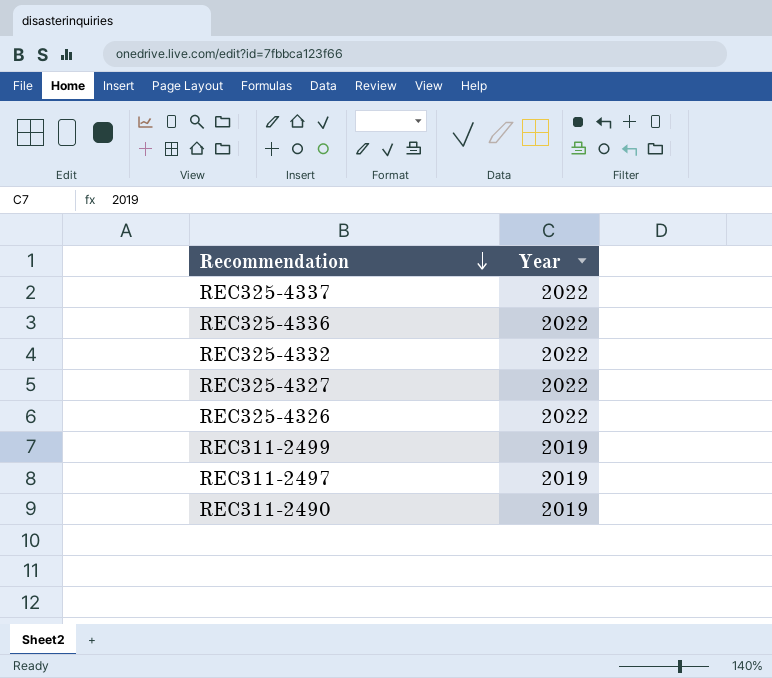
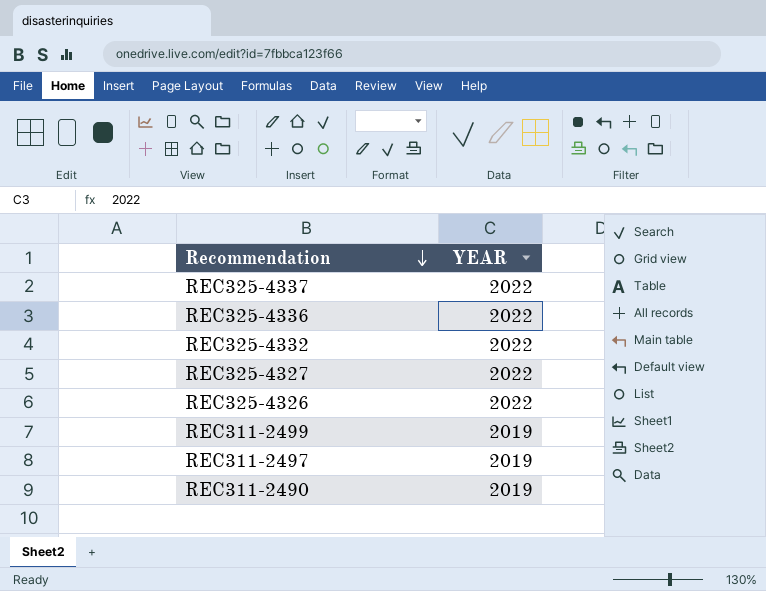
column name: Year -> YEAR

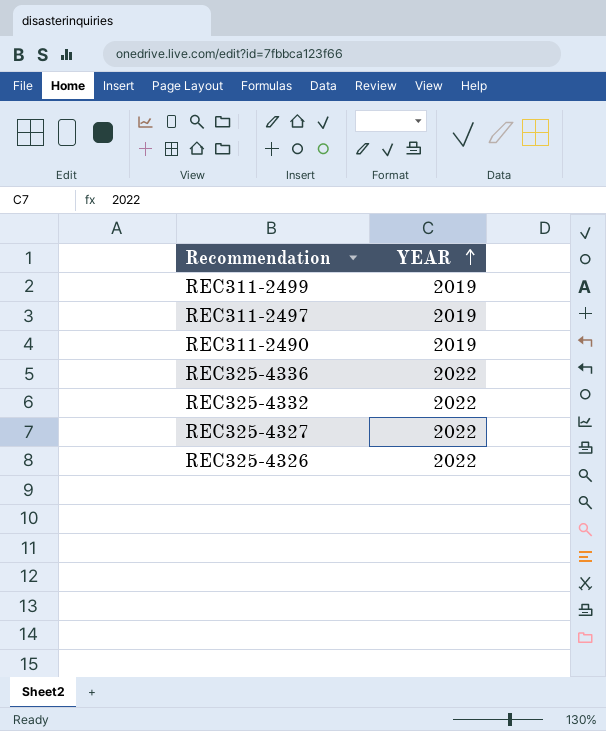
row order: Recommendation descending -> YEAR ascending
row REC325-4337: 2022 -> none

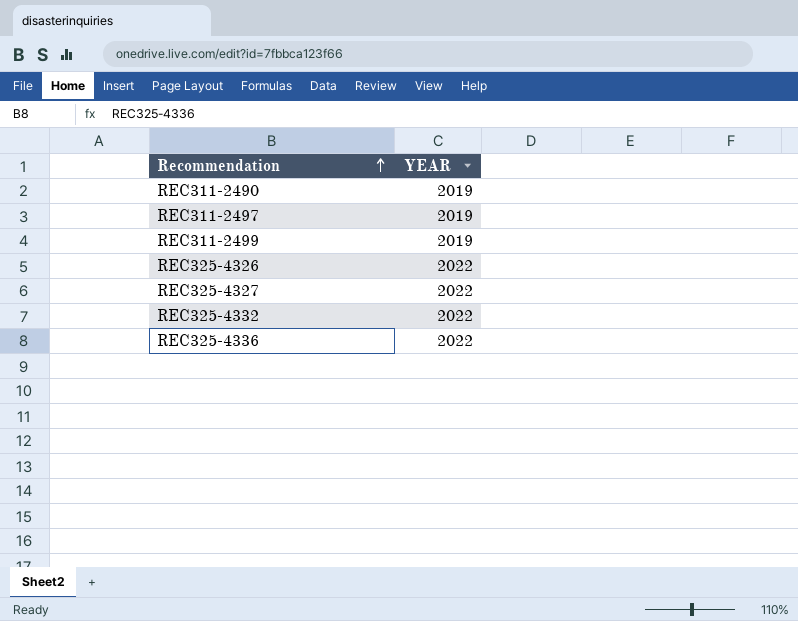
row order: YEAR ascending -> Recommendation ascending

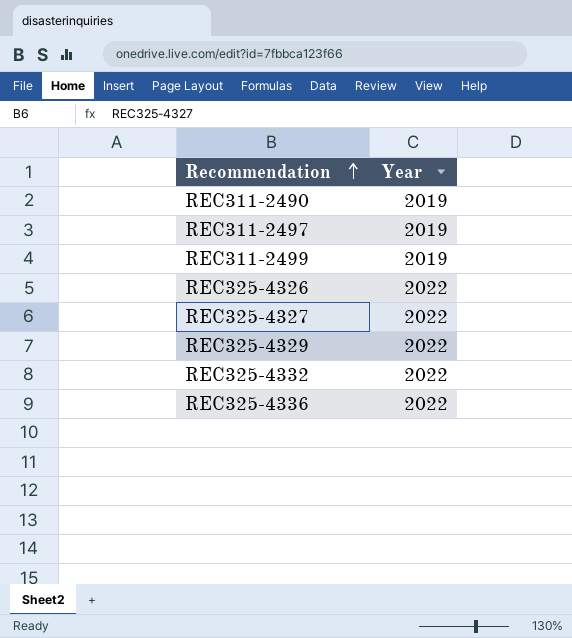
column name: YEAR -> Year
row REC325-4329: none -> 2022

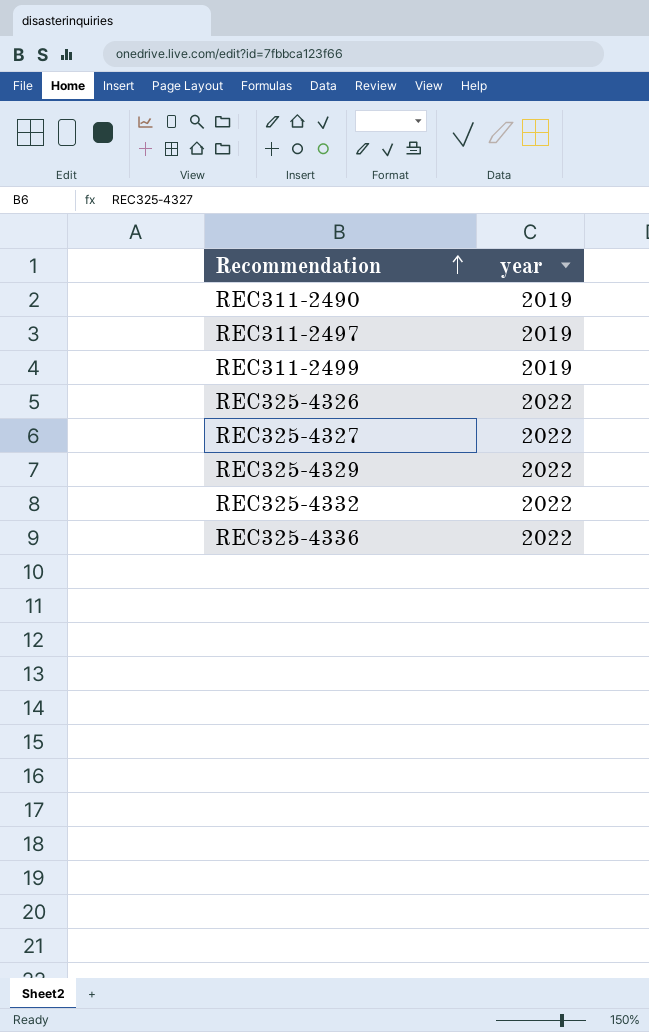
column name: Year -> year

